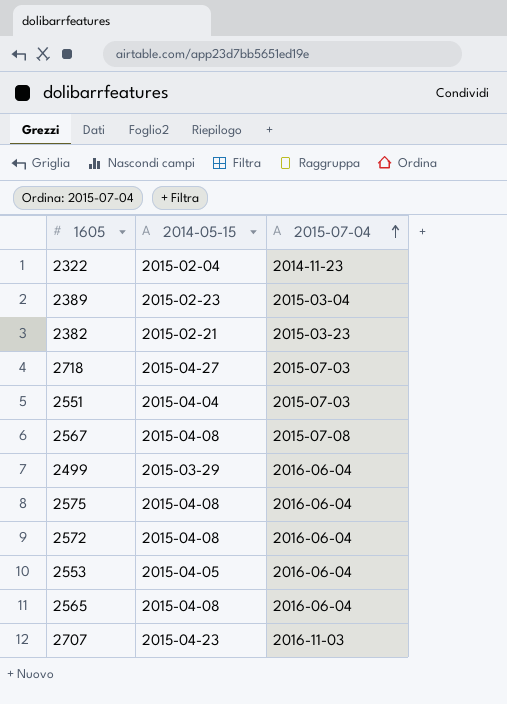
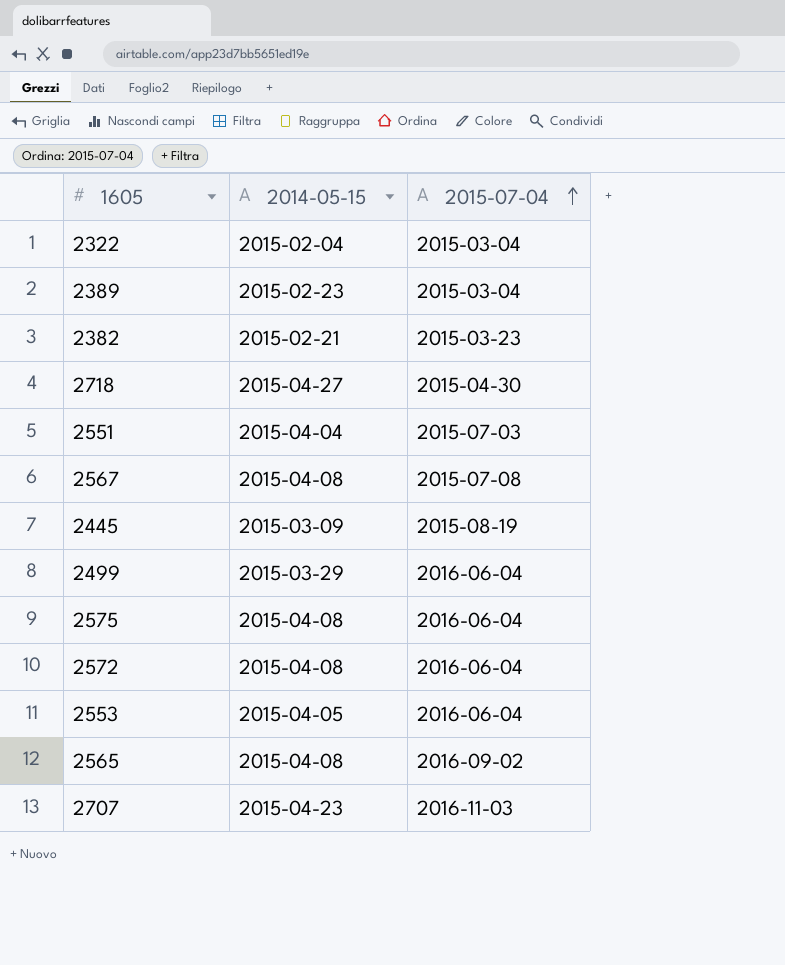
2322 | 2015-07-04: 2014-11-23 -> 2015-03-04
2718 | 2015-07-04: 2015-07-03 -> 2015-04-30
row 2445: none -> 2015-03-09 | 2015-08-19
2565 | 2015-07-04: 2016-06-04 -> 2016-09-02

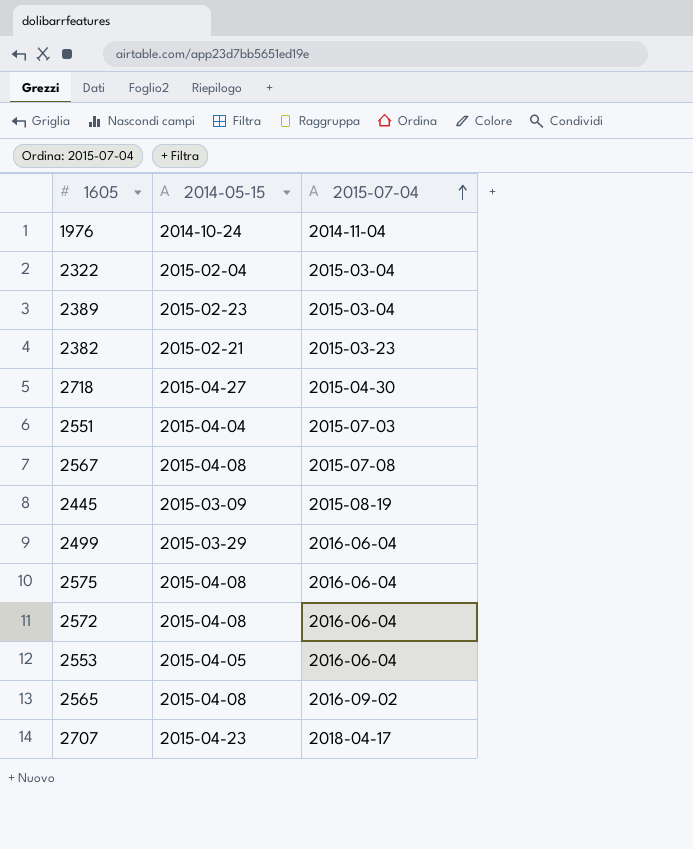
row 1976: none -> 2014-10-24 | 2014-11-04
2707 | 2015-07-04: 2016-11-03 -> 2018-04-17

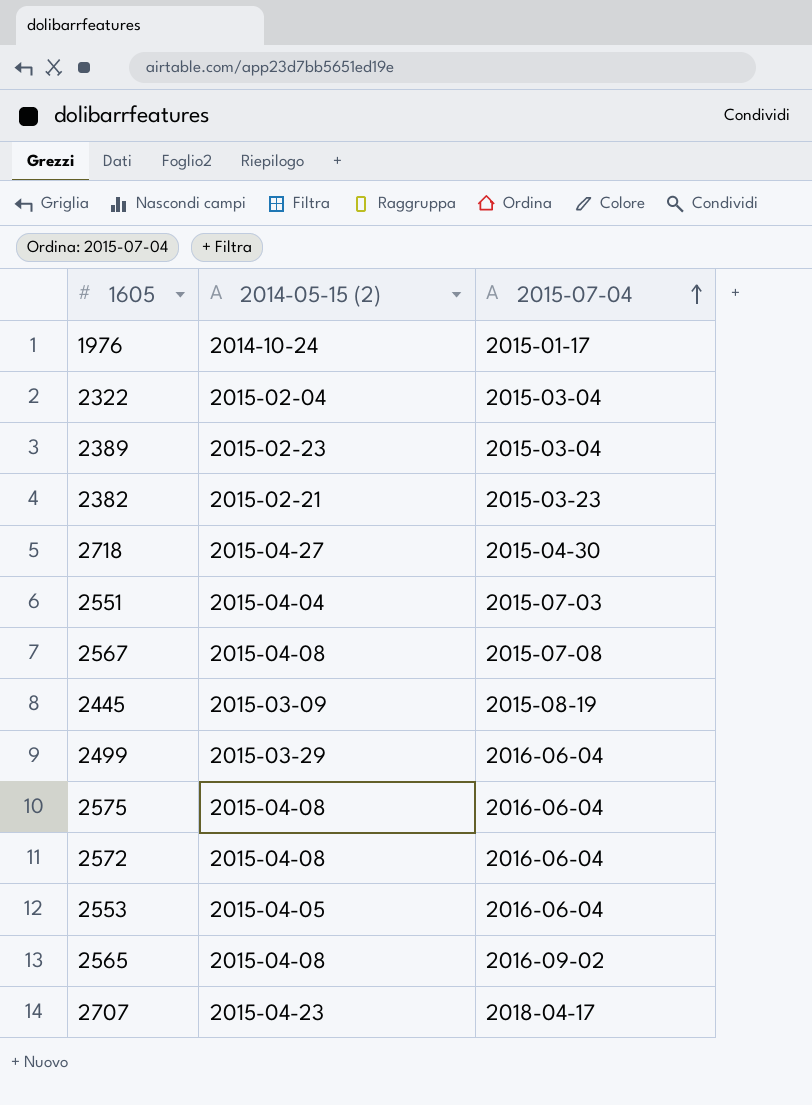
column name: 2014-05-15 -> 2014-05-15 (2)
1976 | 2015-07-04: 2014-11-04 -> 2015-01-17

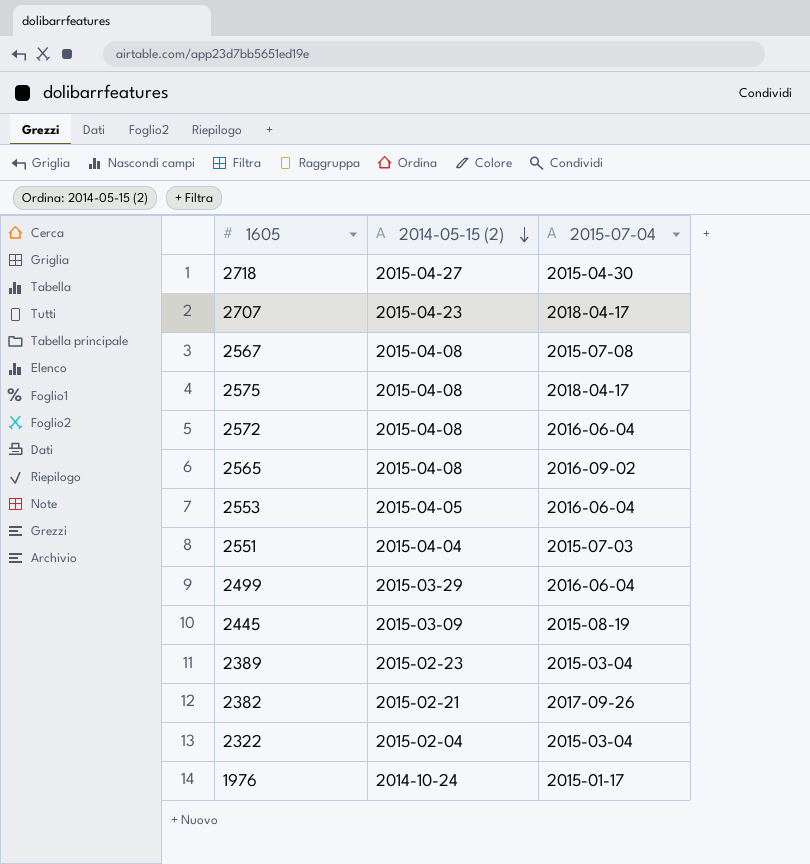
row order: 2015-07-04 ascending -> 2014-05-15 (2) descending
2575 | 2015-07-04: 2016-06-04 -> 2018-04-17
2382 | 2015-07-04: 2015-03-23 -> 2017-09-26

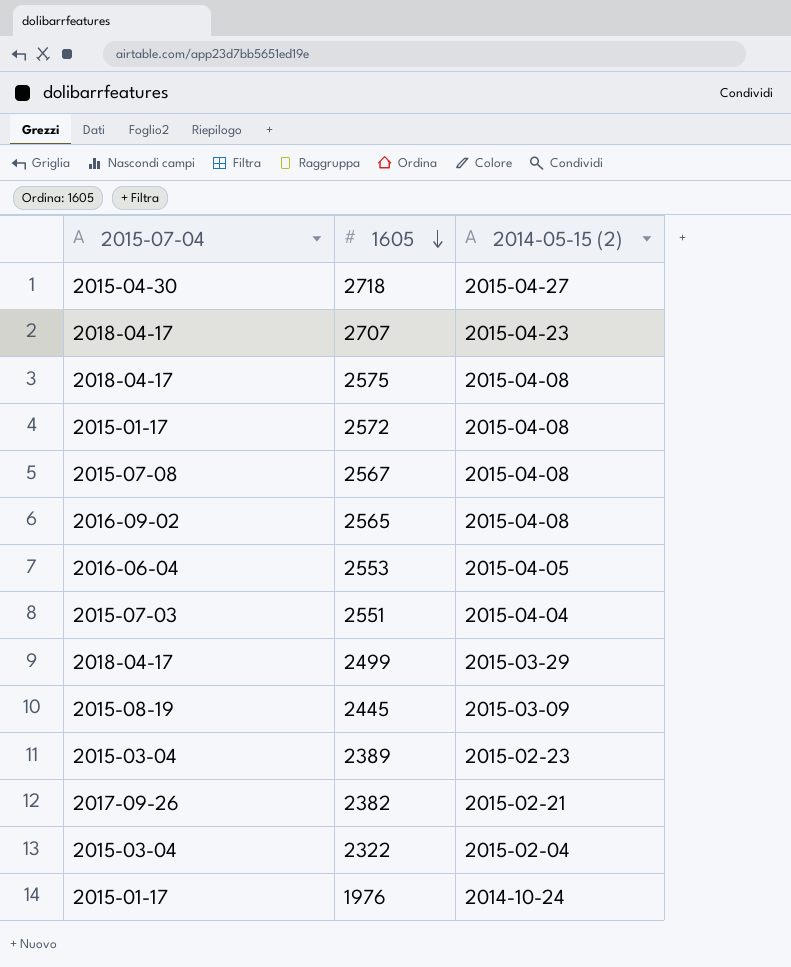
row order: 2014-05-15 (2) descending -> 1605 descending
column 2015-07-04 | position: 3 -> 1
2572 | 2015-07-04: 2016-06-04 -> 2015-01-17
2499 | 2015-07-04: 2016-06-04 -> 2018-04-17

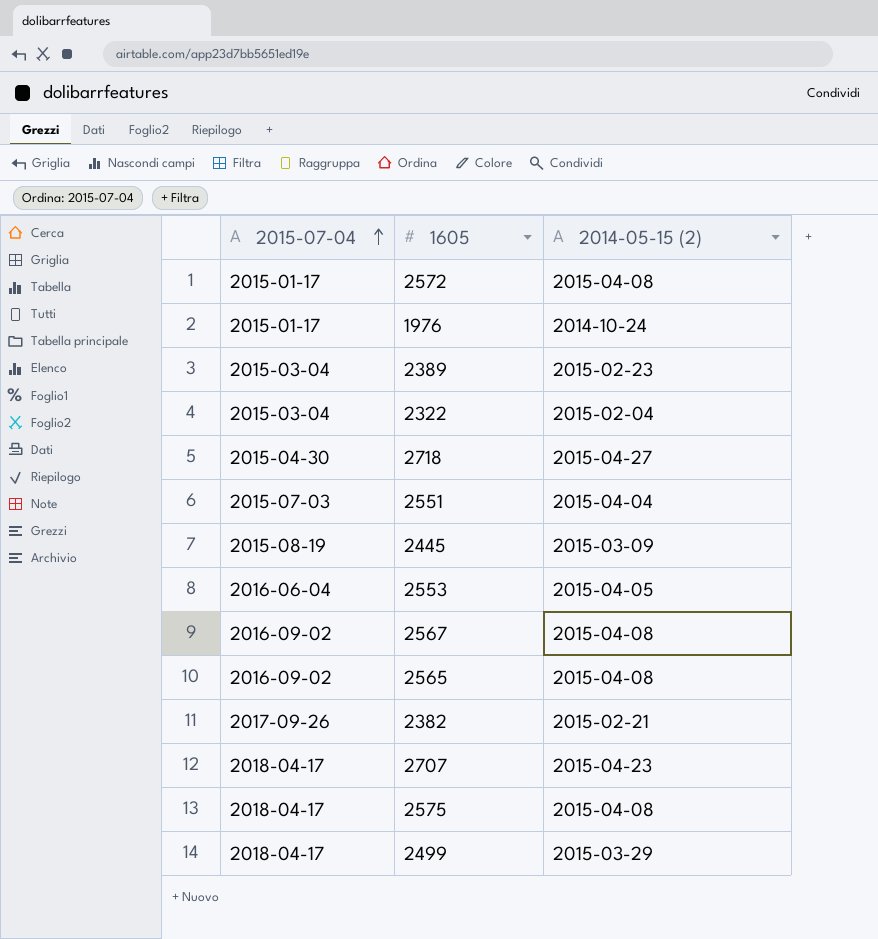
row order: 1605 descending -> 2015-07-04 ascending
2567 | 2015-07-04: 2015-07-08 -> 2016-09-02

